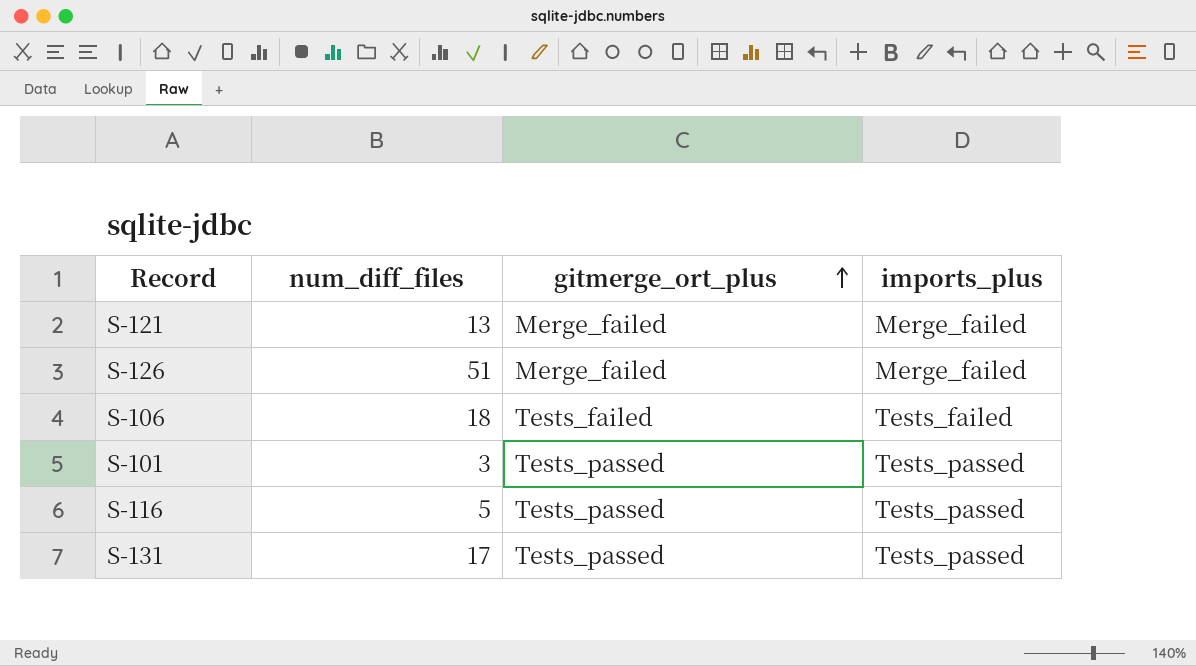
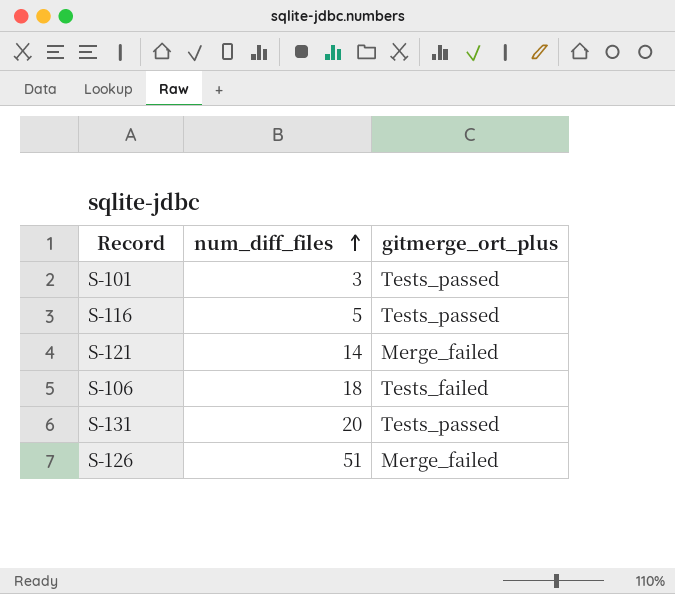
row order: gitmerge_ort_plus ascending -> num_diff_files ascending
column imports_plus | position: 4 -> none
S-121 | num_diff_files: 13 -> 14
S-131 | num_diff_files: 17 -> 20

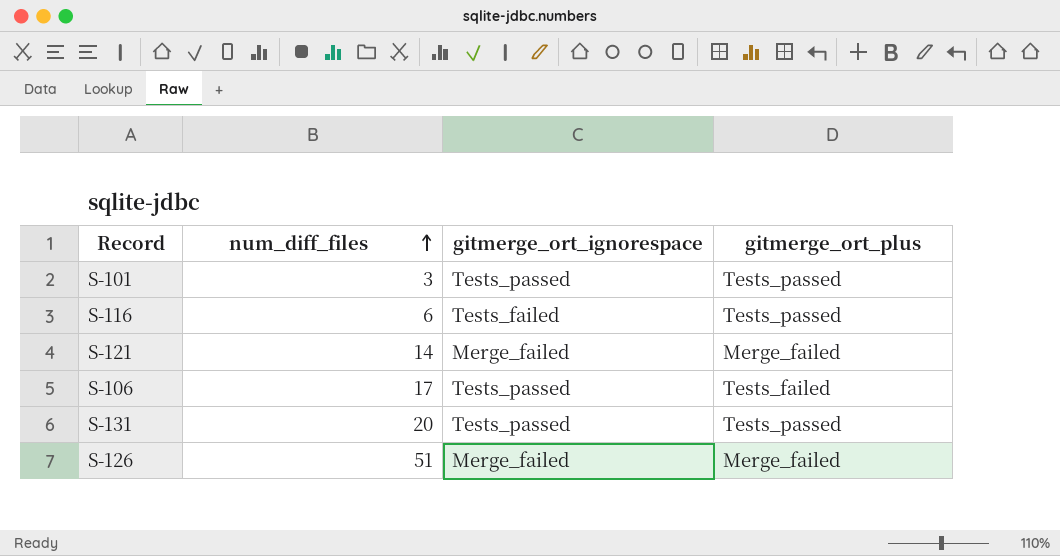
column gitmerge_ort_ignorespace | position: none -> 3
S-116 | num_diff_files: 5 -> 6
S-106 | num_diff_files: 18 -> 17

